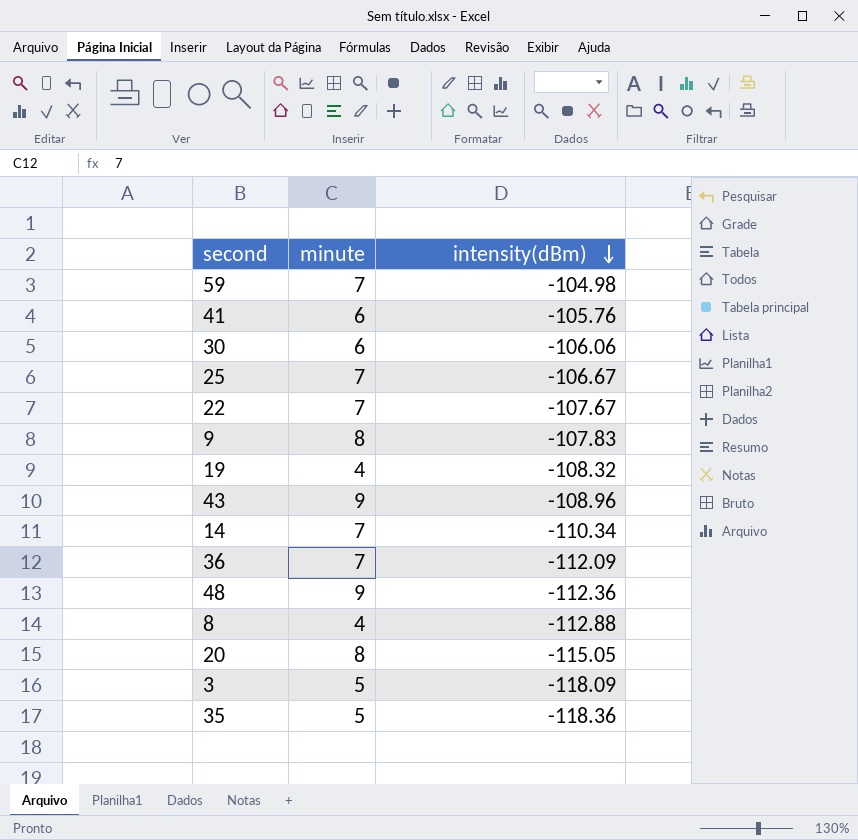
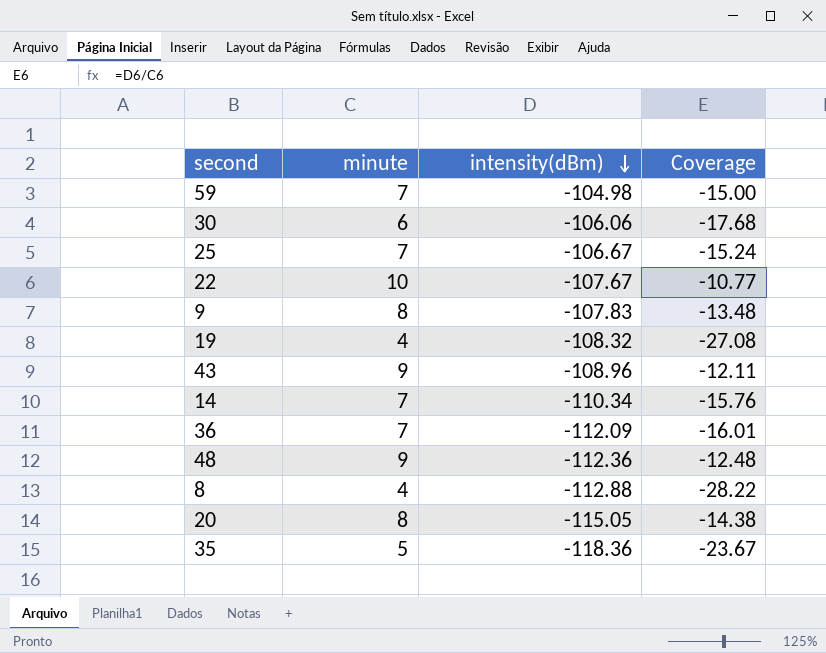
column Coverage | formula: none -> [intensity(dBm)] / [minute]
row 41: 6 | -105.76 -> none
row 3: 5 | -118.09 -> none
22 | minute: 7 -> 10

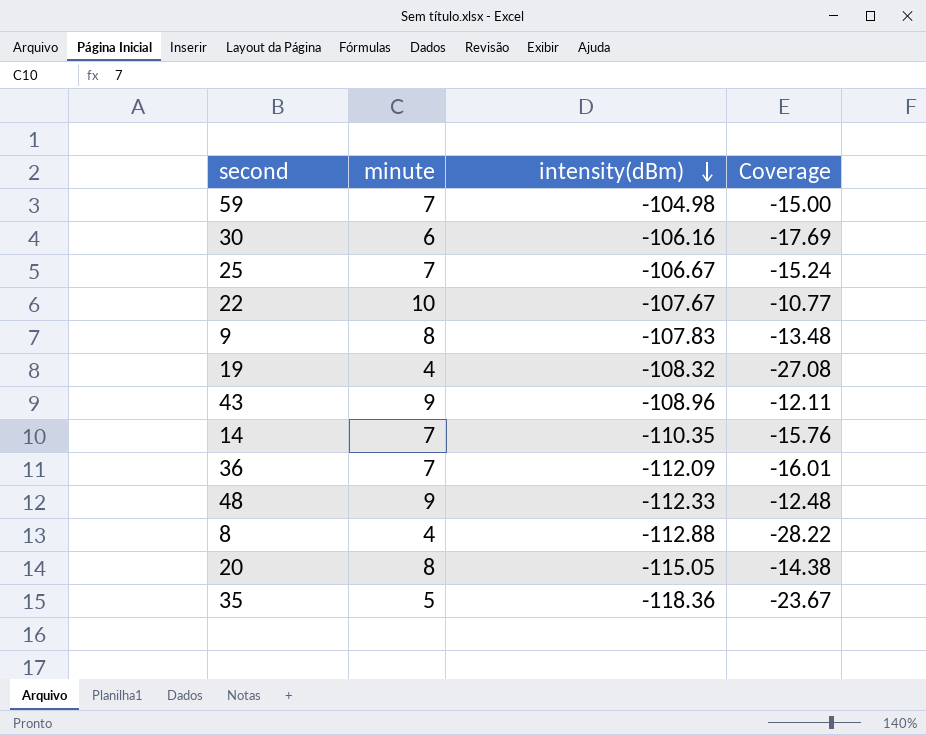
30 | intensity(dBm): -106.06 -> -106.16
30 | Coverage: -17.68 -> -17.69
14 | intensity(dBm): -110.34 -> -110.35
48 | intensity(dBm): -112.36 -> -112.33

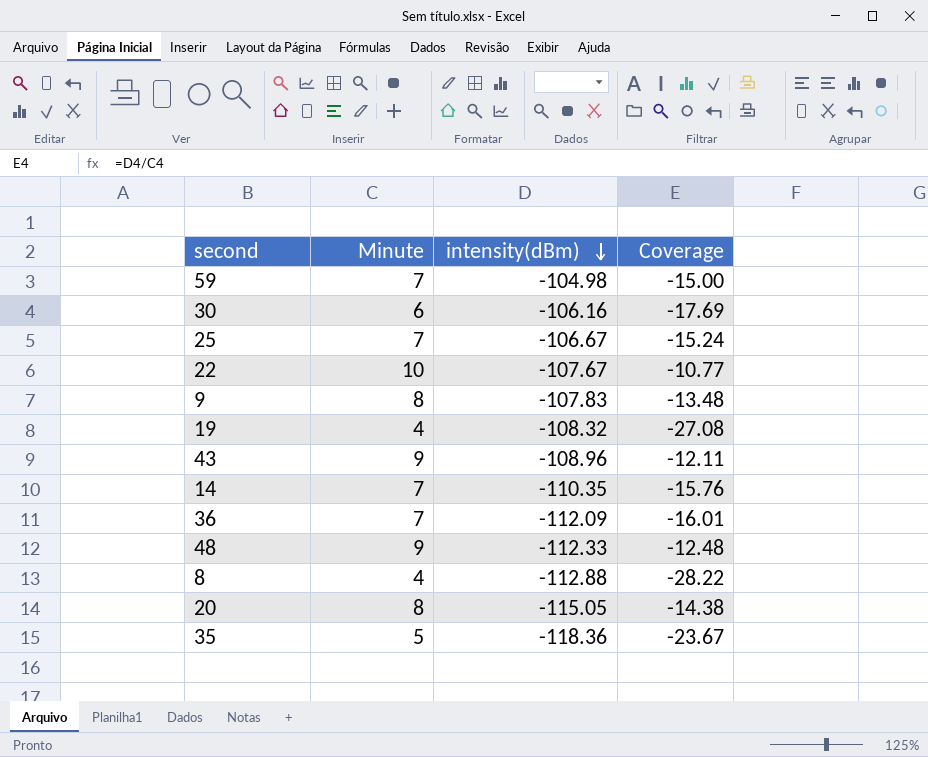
column name: minute -> Minute

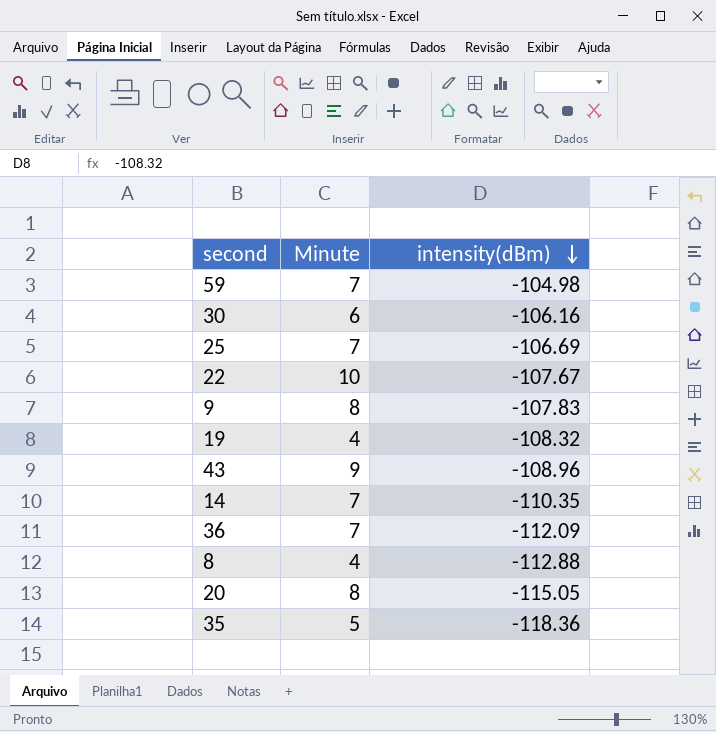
column Coverage | formula: [intensity(dBm)] / [Minute] -> none
row 48: 9 | -112.33 | -12.48 -> none
25 | intensity(dBm): -106.67 -> -106.69

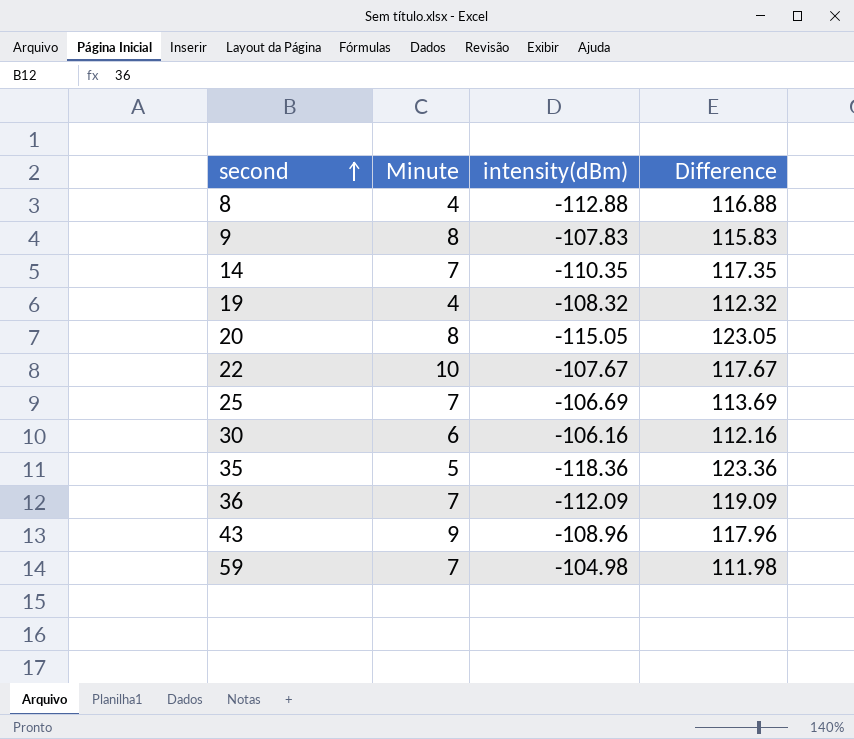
row order: intensity(dBm) descending -> second ascending
column Difference | formula: none -> [Minute] - [intensity(dBm)]

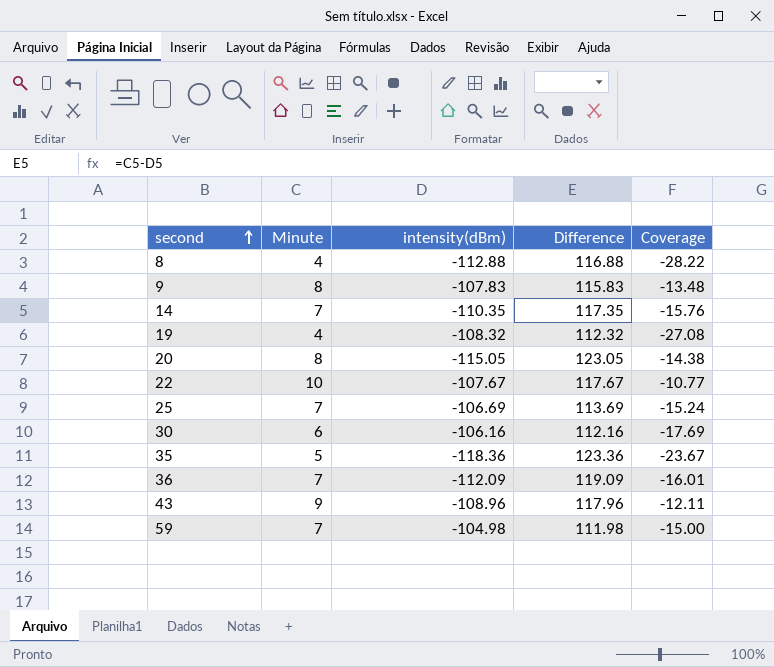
column Coverage | formula: none -> [intensity(dBm)] / [Minute]

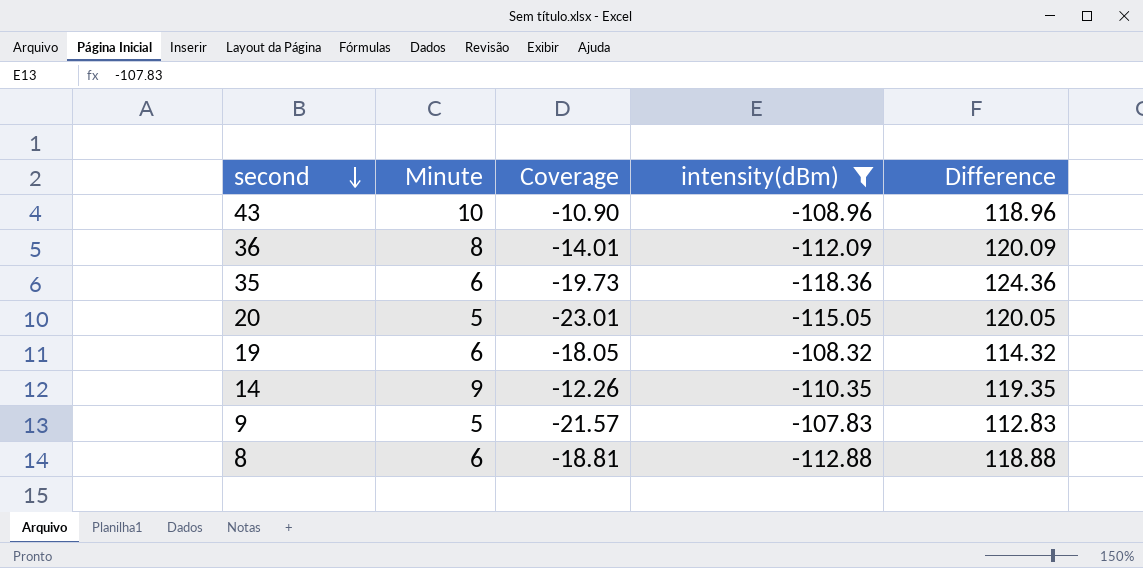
filter: none -> intensity(dBm) <= -107.83
row order: second ascending -> second descending
column Coverage | position: 5 -> 3
43 | Minute: 9 -> 10
43 | Coverage: -12.11 -> -10.90
43 | Difference: 117.96 -> 118.96
36 | Minute: 7 -> 8
36 | Coverage: -16.01 -> -14.01
36 | Difference: 119.09 -> 120.09
35 | Minute: 5 -> 6
35 | Coverage: -23.67 -> -19.73
35 | Difference: 123.36 -> 124.36
20 | Minute: 8 -> 5
20 | Coverage: -14.38 -> -23.01
20 | Difference: 123.05 -> 120.05
19 | Minute: 4 -> 6
19 | Coverage: -27.08 -> -18.05
19 | Difference: 112.32 -> 114.32
14 | Minute: 7 -> 9
14 | Coverage: -15.76 -> -12.26
14 | Difference: 117.35 -> 119.35
9 | Minute: 8 -> 5
9 | Coverage: -13.48 -> -21.57
9 | Difference: 115.83 -> 112.83
8 | Minute: 4 -> 6
8 | Coverage: -28.22 -> -18.81
8 | Difference: 116.88 -> 118.88

